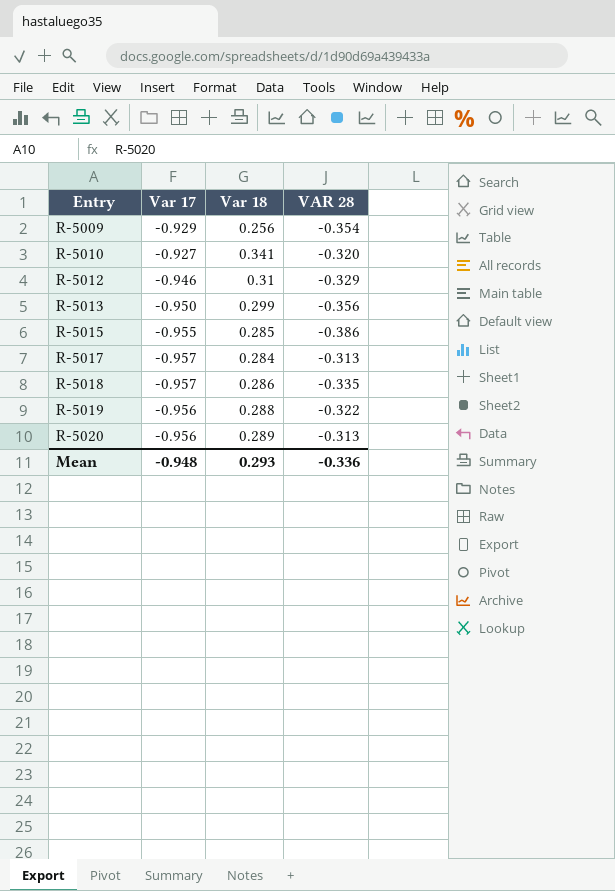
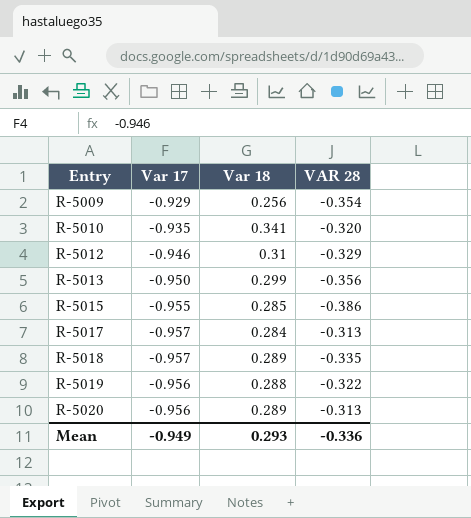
R-5010 | Var 17: -0.927 -> -0.935
R-5018 | Var 18: 0.286 -> 0.289
Mean | Var 17: -0.948 -> -0.949

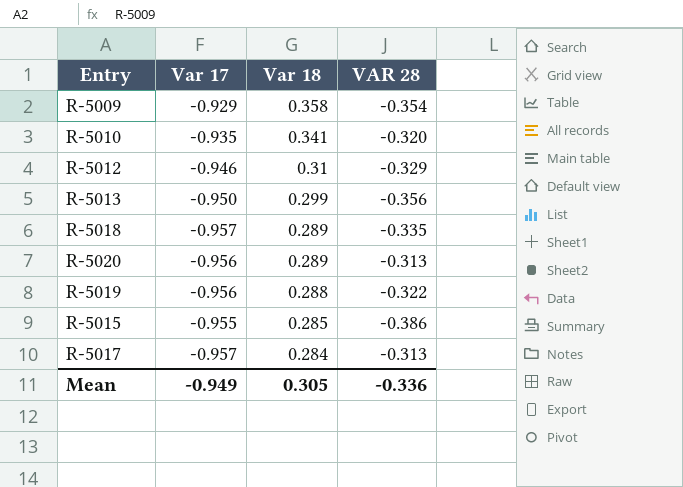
row order: Entry ascending -> Var 18 descending
R-5009 | Var 18: 0.256 -> 0.358
Mean | Var 18: 0.293 -> 0.305

